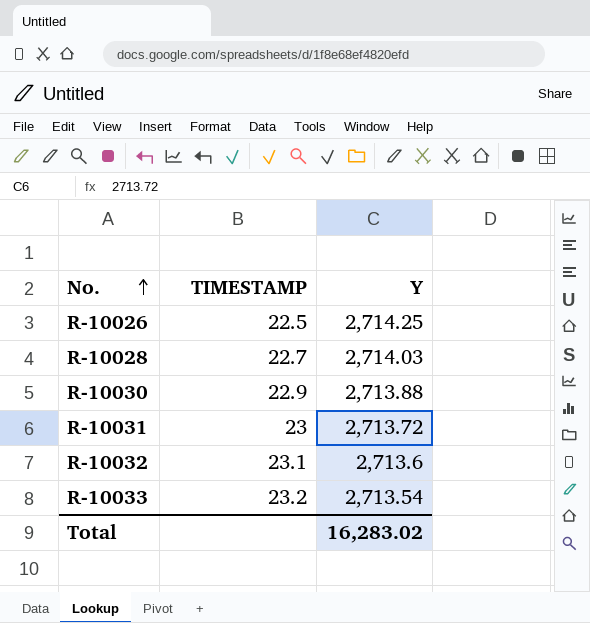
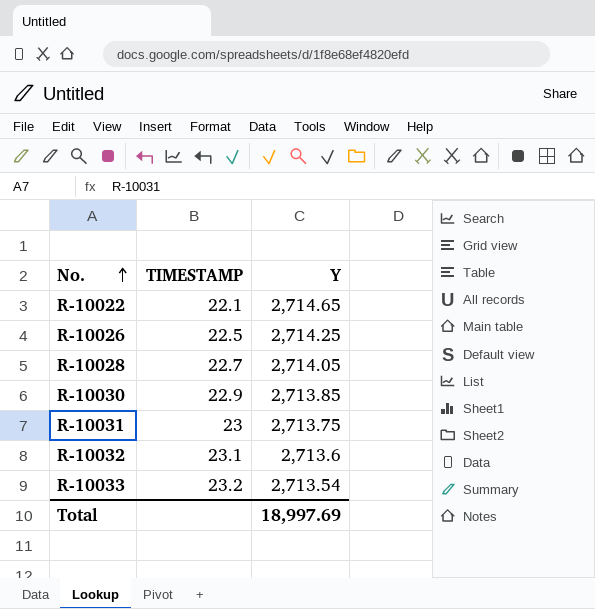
row R-10022: none -> 22.1 | 2,714.65
R-10028 | Y: 2,714.03 -> 2,714.05
R-10030 | Y: 2,713.88 -> 2,713.85
R-10031 | Y: 2,713.72 -> 2,713.75
Total | Y: 16,283.02 -> 18,997.69

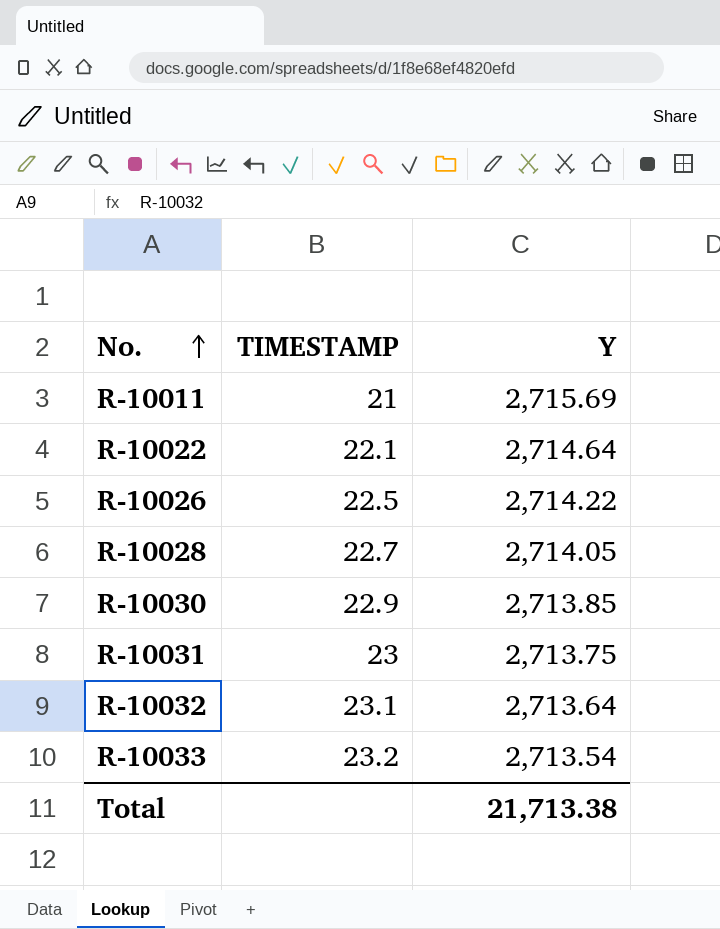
row R-10011: none -> 21 | 2,715.69
R-10022 | Y: 2,714.65 -> 2,714.64
R-10026 | Y: 2,714.25 -> 2,714.22
R-10032 | Y: 2,713.6 -> 2,713.64
Total | Y: 18,997.69 -> 21,713.38

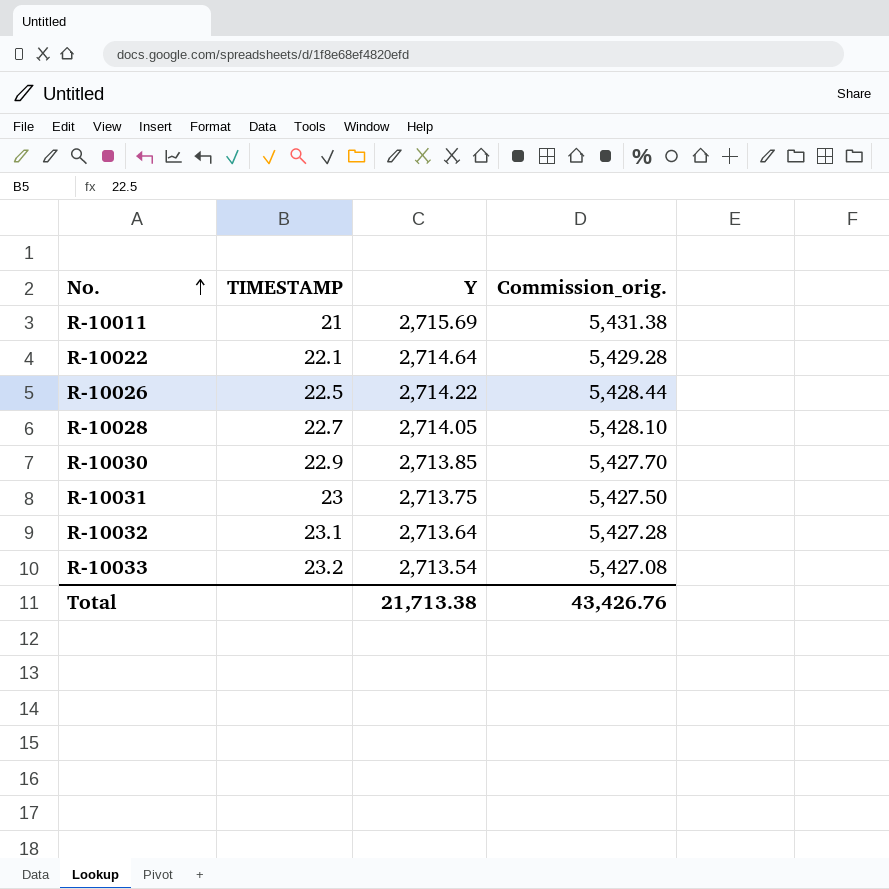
column Commission_orig. | formula: none -> [Y] * 2

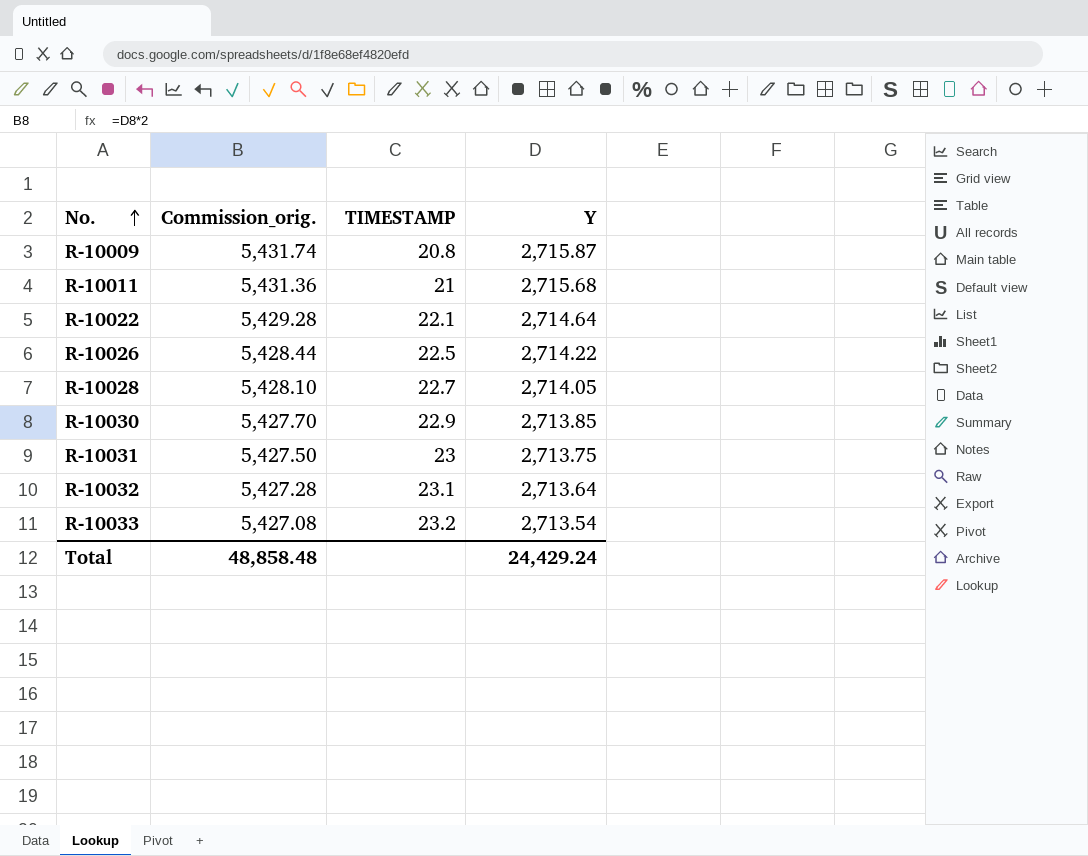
column Commission_orig. | position: 4 -> 2
row R-10009: none -> 5,431.74 | 20.8 | 2,715.87
R-10011 | Commission_orig.: 5,431.38 -> 5,431.36
R-10011 | Y: 2,715.69 -> 2,715.68
Total | Commission_orig.: 43,426.76 -> 48,858.48
Total | Y: 21,713.38 -> 24,429.24

